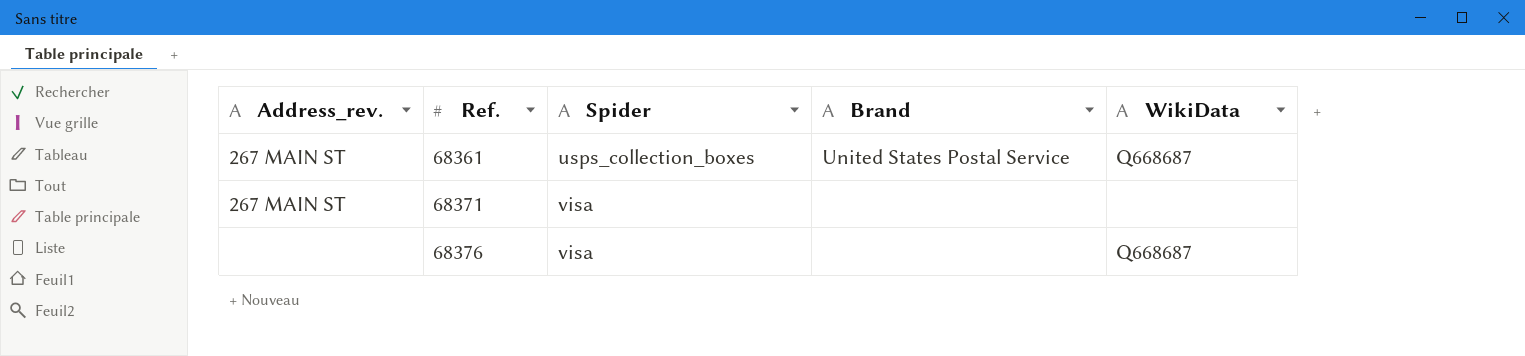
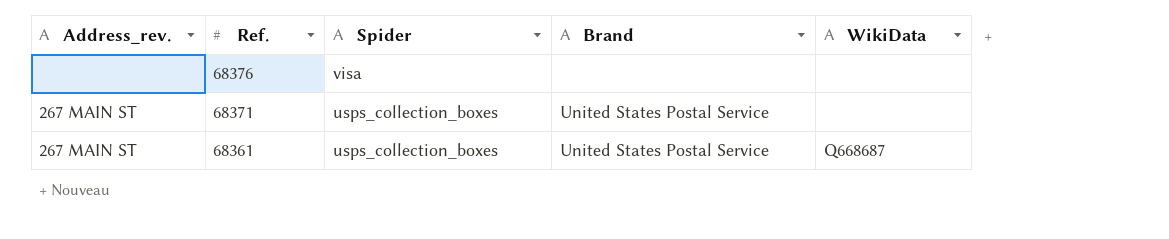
row order: Ref. ascending -> Ref. descending
68376 | WikiData: Q668687 -> none
68371 | Spider: visa -> usps_collection_boxes
68371 | Brand: none -> United States Postal Service

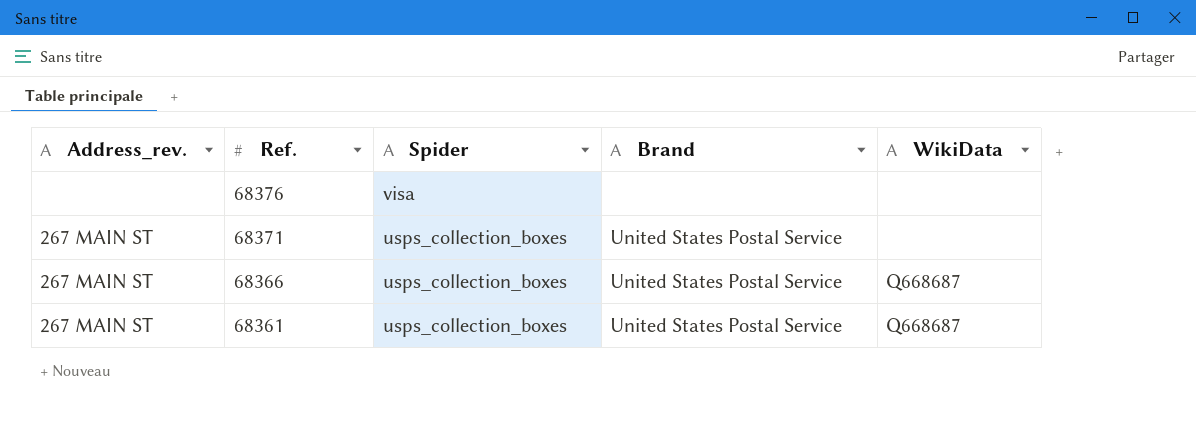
row 68366: none -> 267 MAIN ST | usps_collection_boxes | United States Postal Service | Q668687

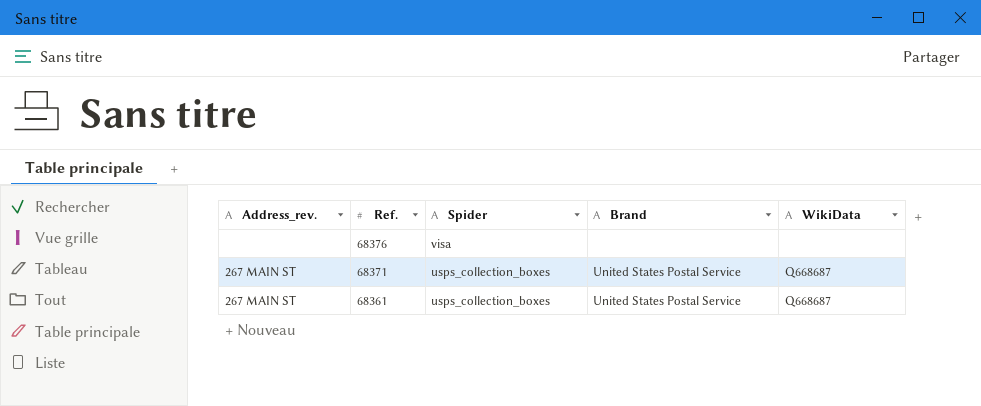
row 68366: 267 MAIN ST | usps_collection_boxes | United States Postal Service | Q668687 -> none
68371 | WikiData: none -> Q668687

